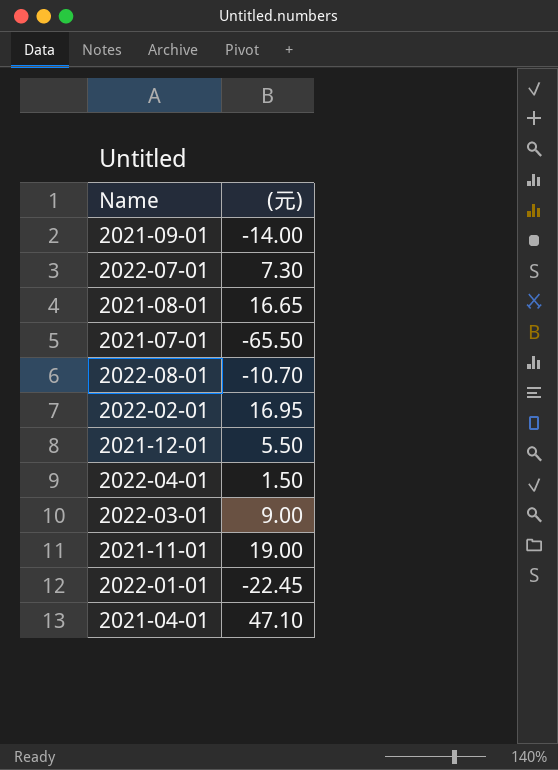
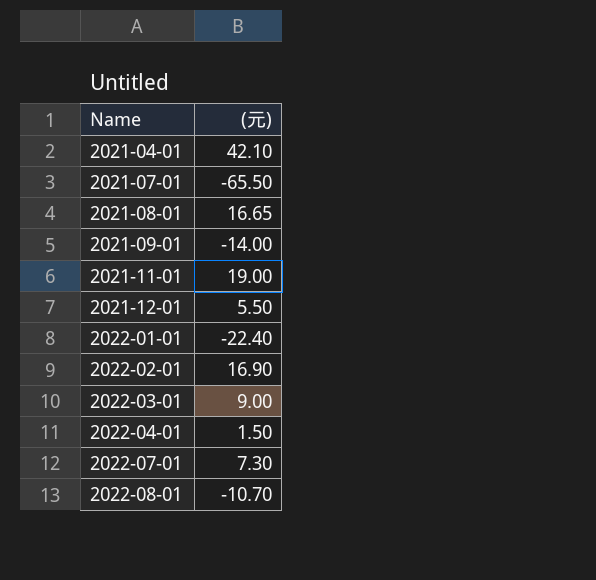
row order: none -> Name ascending
2021-04-01 | (元): 47.10 -> 42.10
2022-01-01 | (元): -22.45 -> -22.40
2022-02-01 | (元): 16.95 -> 16.90

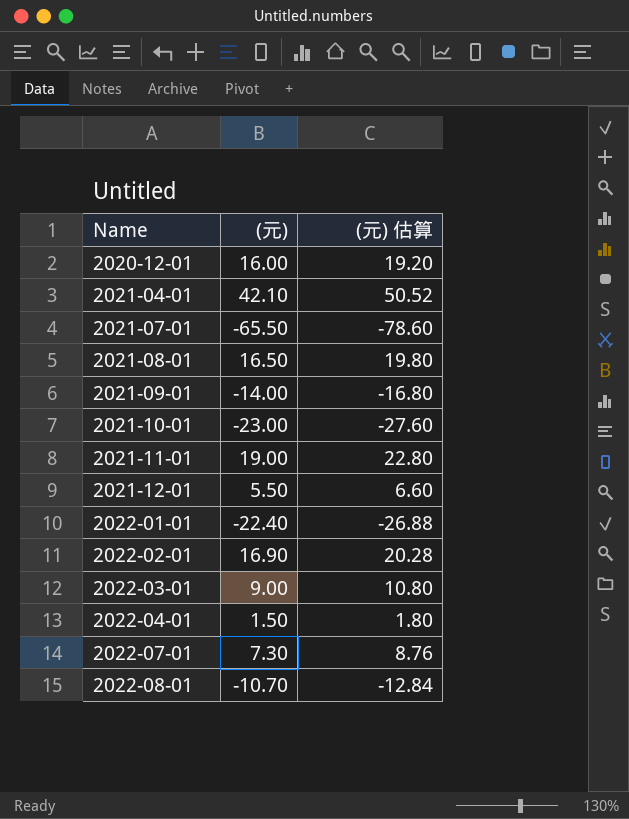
column (元) 估算 | formula: none -> [(元)] * 1.2
row 2020-12-01: none -> 16.00 | 19.20
2021-08-01 | (元): 16.65 -> 16.50
row 2021-10-01: none -> -23.00 | -27.60

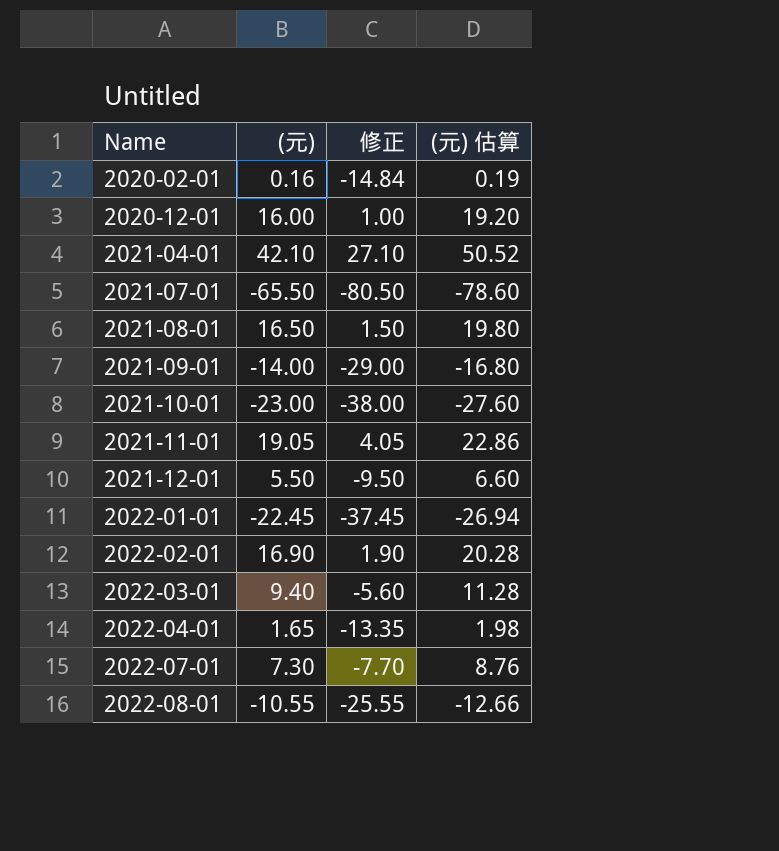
column 修正 | formula: none -> [(元)] - 15
row 2020-02-01: none -> 0.16 | -14.84 | 0.19
2021-11-01 | (元): 19.00 -> 19.05
2021-11-01 | (元) 估算: 22.80 -> 22.86
2022-01-01 | (元): -22.40 -> -22.45
2022-01-01 | (元) 估算: -26.88 -> -26.94
2022-03-01 | (元): 9.00 -> 9.40
2022-03-01 | (元) 估算: 10.80 -> 11.28
2022-04-01 | (元): 1.50 -> 1.65
2022-04-01 | (元) 估算: 1.80 -> 1.98
2022-08-01 | (元): -10.70 -> -10.55
2022-08-01 | (元) 估算: -12.84 -> -12.66

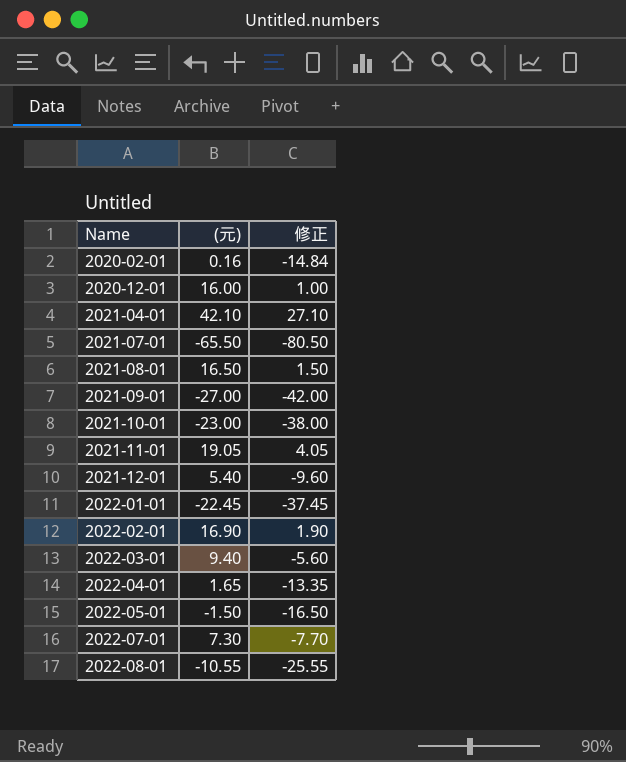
column (元) 估算 | formula: [(元)] * 1.2 -> none
2021-09-01 | (元): -14.00 -> -27.00
2021-09-01 | 修正: -29.00 -> -42.00
2021-12-01 | (元): 5.50 -> 5.40
2021-12-01 | 修正: -9.50 -> -9.60
row 2022-05-01: none -> -1.50 | -16.50

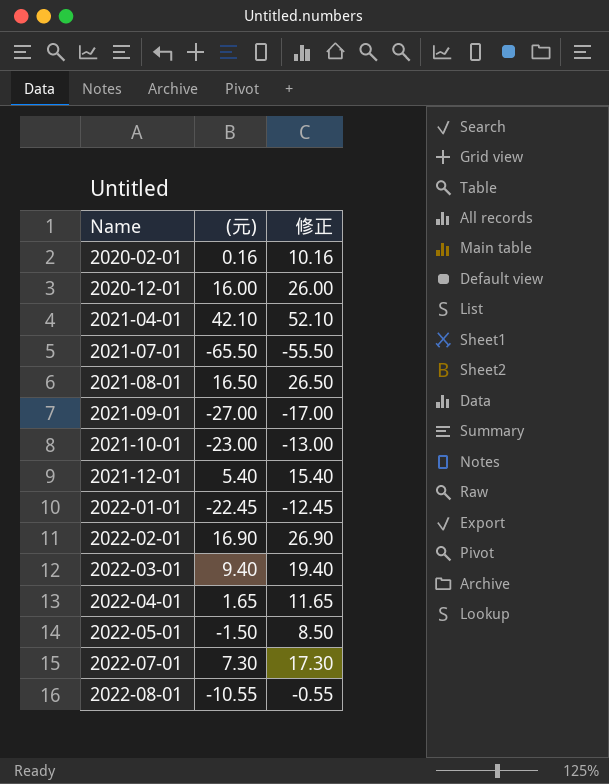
column 修正 | formula: [(元)] - 15 -> [(元)] + 10
row 2021-11-01: 19.05 | 4.05 -> none

